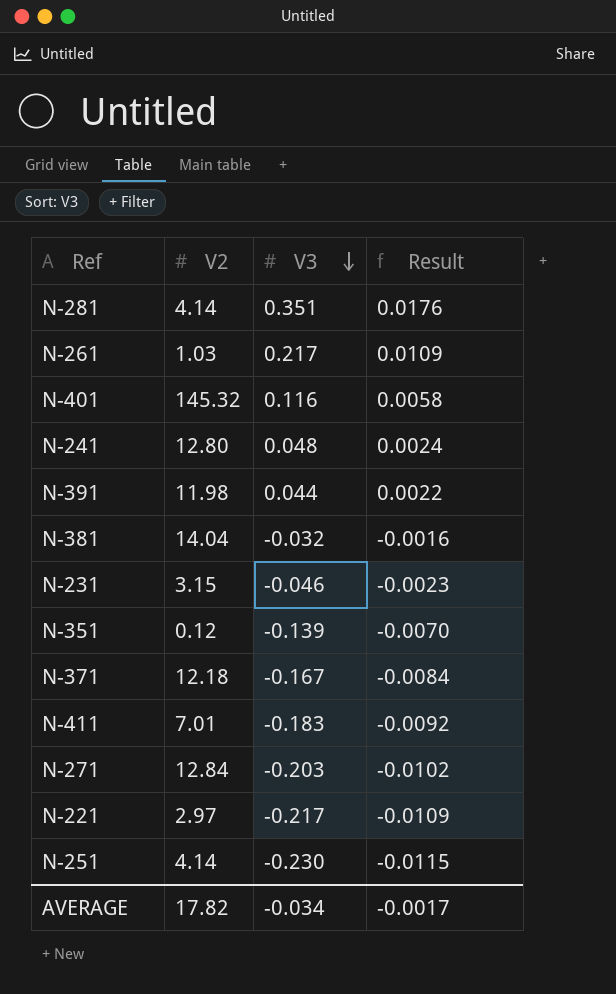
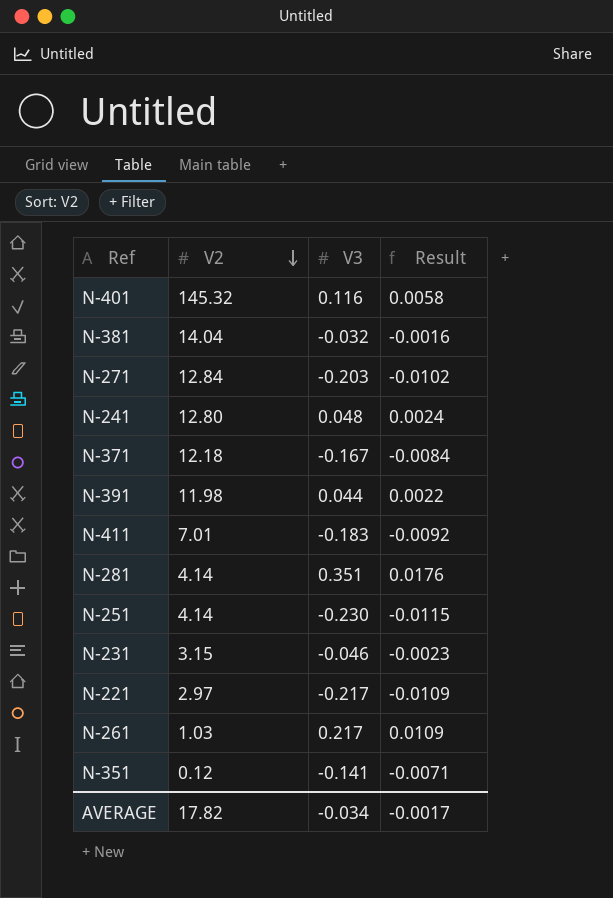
row order: V3 descending -> V2 descending
N-351 | V3: -0.139 -> -0.141
N-351 | Result: -0.0070 -> -0.0071

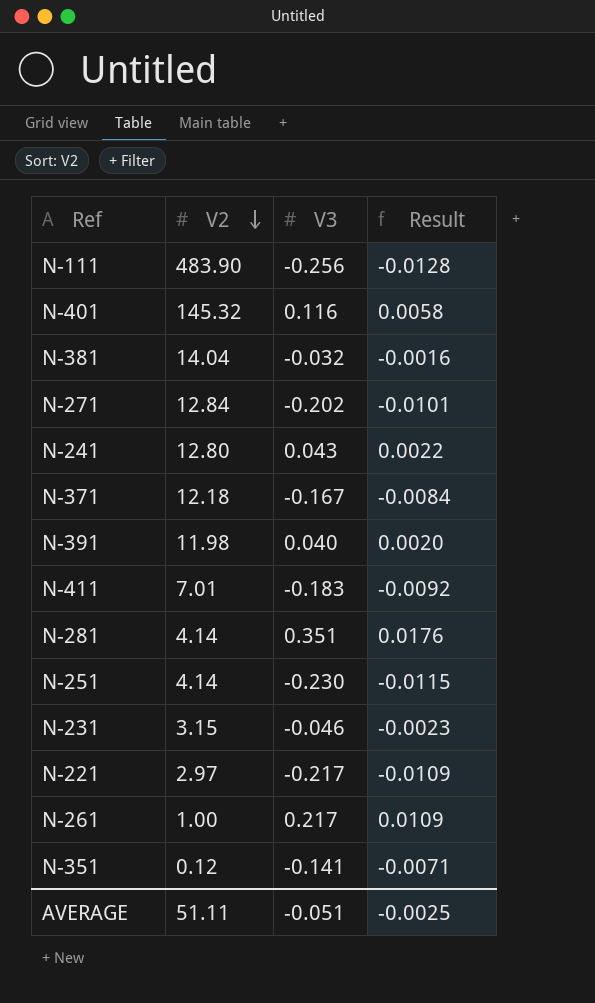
row N-111: none -> 483.90 | -0.256 | -0.0128
N-271 | V3: -0.203 -> -0.202
N-271 | Result: -0.0102 -> -0.0101
N-241 | V3: 0.048 -> 0.043
N-241 | Result: 0.0024 -> 0.0022
N-391 | V3: 0.044 -> 0.040
N-391 | Result: 0.0022 -> 0.0020
N-261 | V2: 1.03 -> 1.00
AVERAGE | V2: 17.82 -> 51.11
AVERAGE | V3: -0.034 -> -0.051
AVERAGE | Result: -0.0017 -> -0.0025

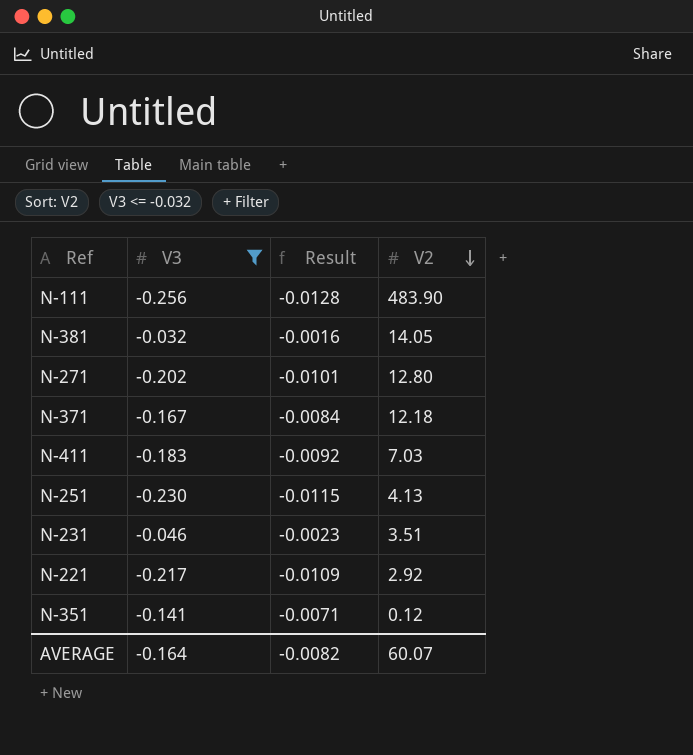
filter: none -> V3 <= -0.032
column V2 | position: 2 -> 4
N-381 | V2: 14.04 -> 14.05
N-271 | V2: 12.84 -> 12.80
N-411 | V2: 7.01 -> 7.03
N-251 | V2: 4.14 -> 4.13
N-231 | V2: 3.15 -> 3.51
N-221 | V2: 2.97 -> 2.92
AVERAGE | V3: -0.051 -> -0.164
AVERAGE | Result: -0.0025 -> -0.0082
AVERAGE | V2: 51.11 -> 60.07

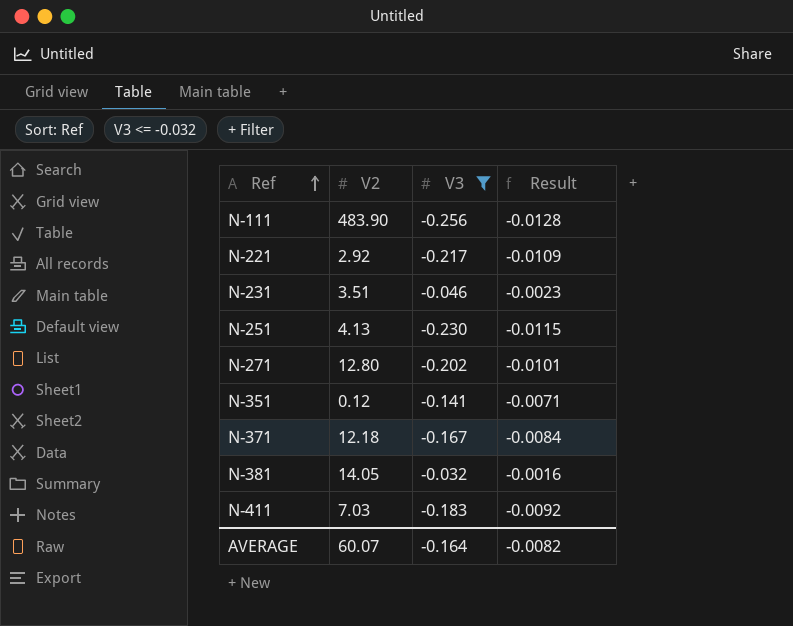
row order: V2 descending -> Ref ascending
column V2 | position: 4 -> 2

